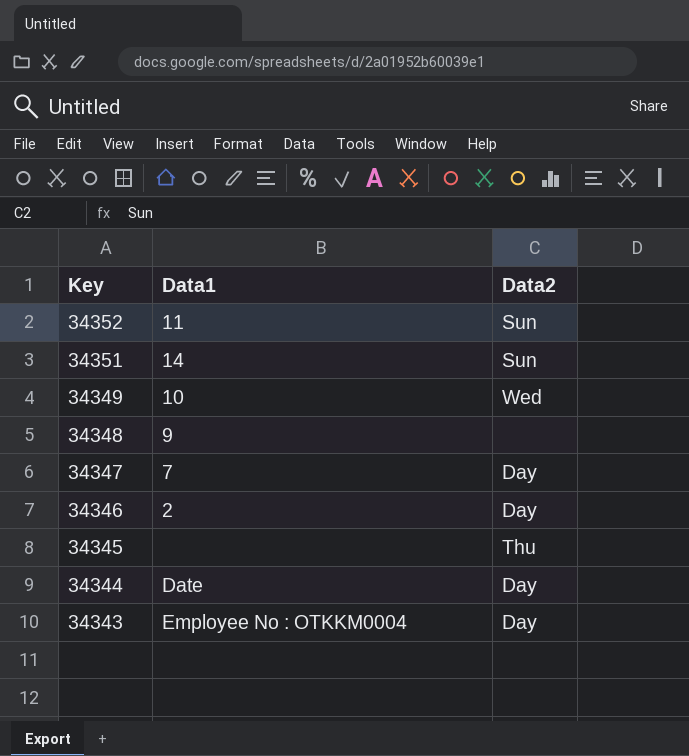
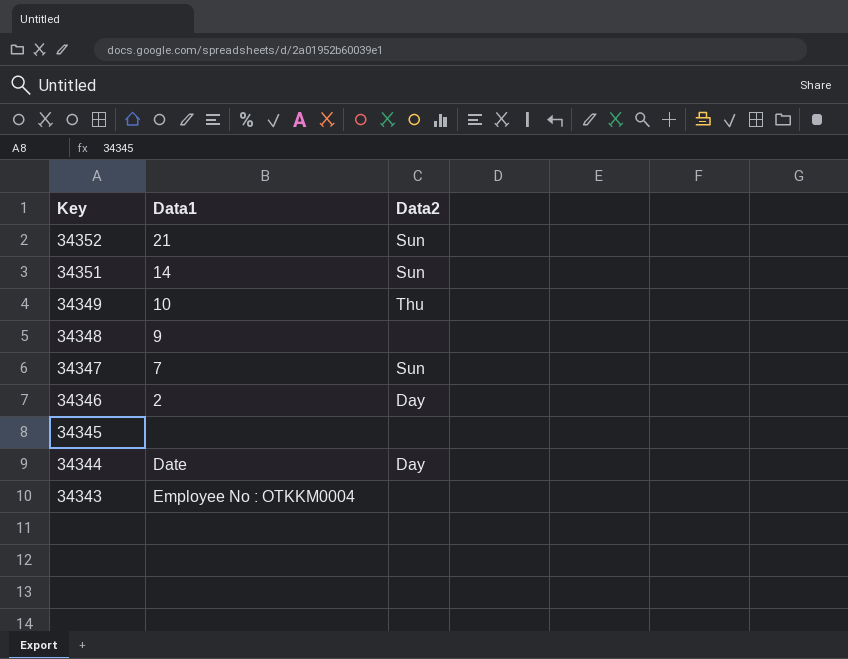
34352 | Data1: 11 -> 21
34349 | Data2: Wed -> Thu
34347 | Data2: Day -> Sun
34345 | Data2: Thu -> none
34343 | Data2: Day -> none

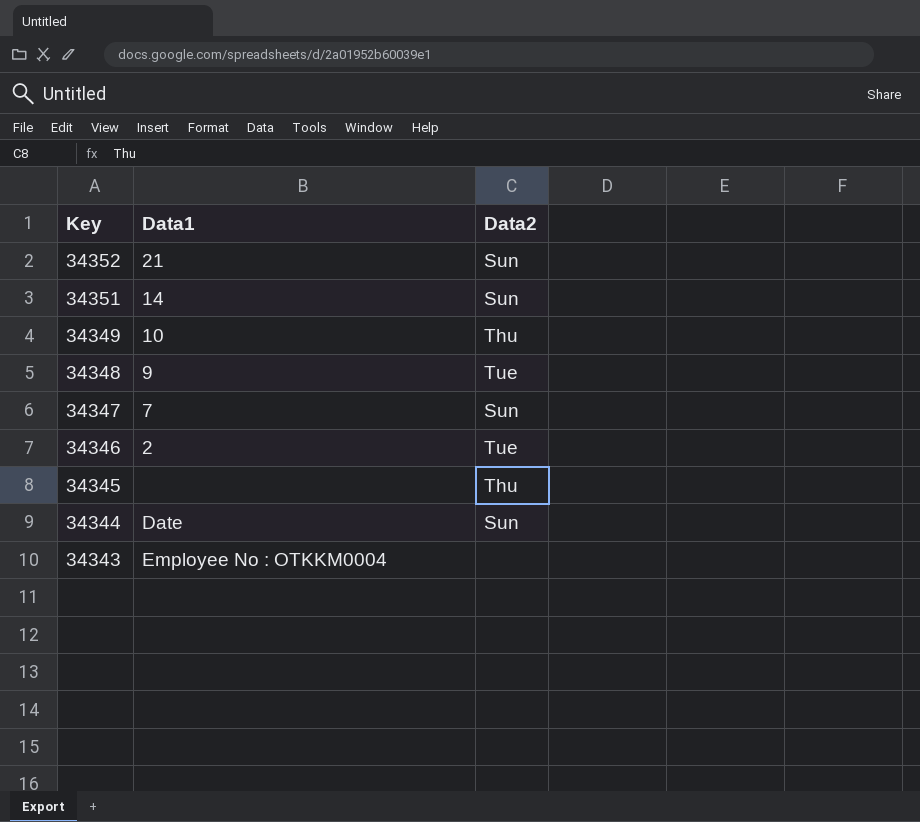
34348 | Data2: none -> Tue
34346 | Data2: Day -> Tue
34345 | Data2: none -> Thu
34344 | Data2: Day -> Sun

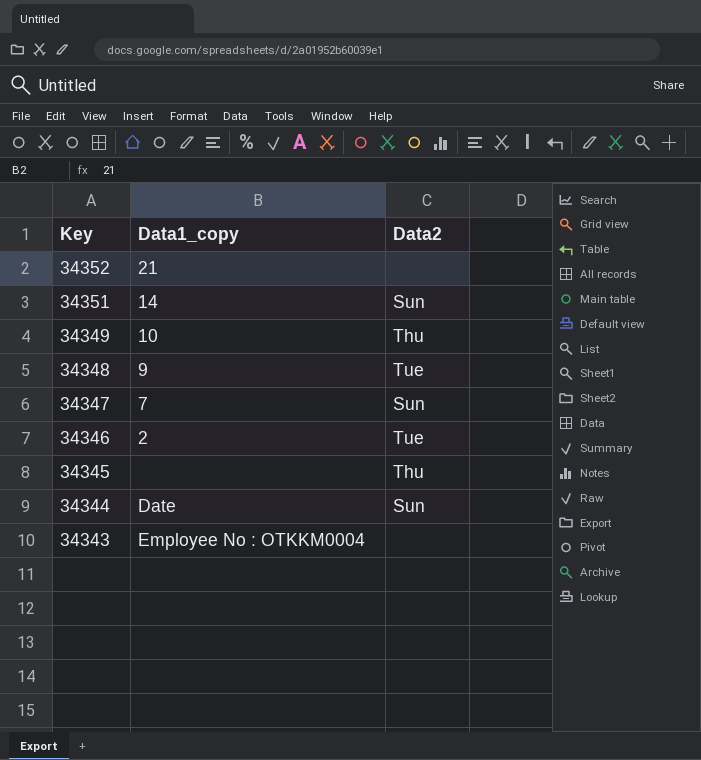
column name: Data1 -> Data1_copy
34352 | Data2: Sun -> none

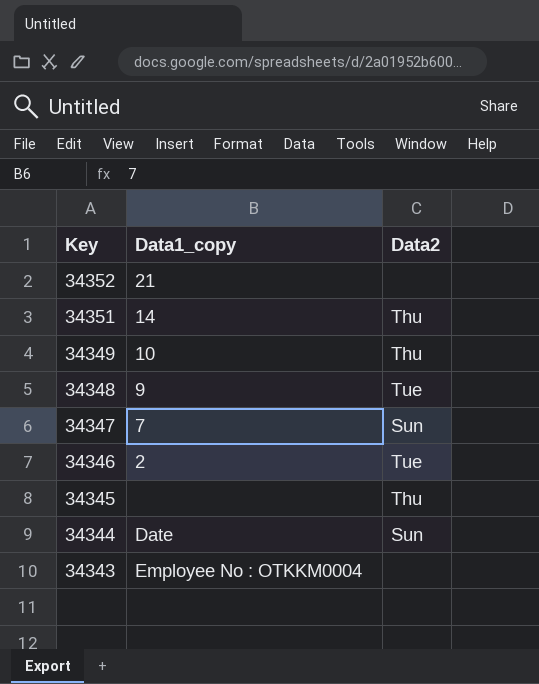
34351 | Data2: Sun -> Thu

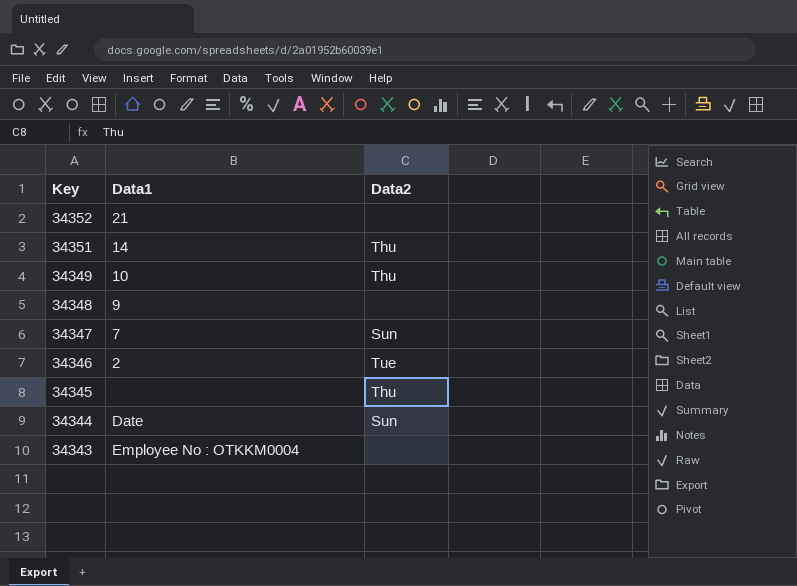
column name: Data1_copy -> Data1
34348 | Data2: Tue -> none

